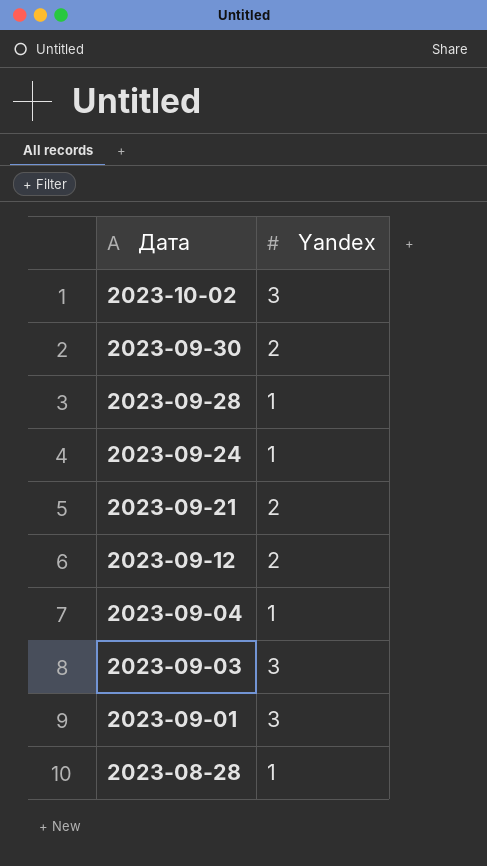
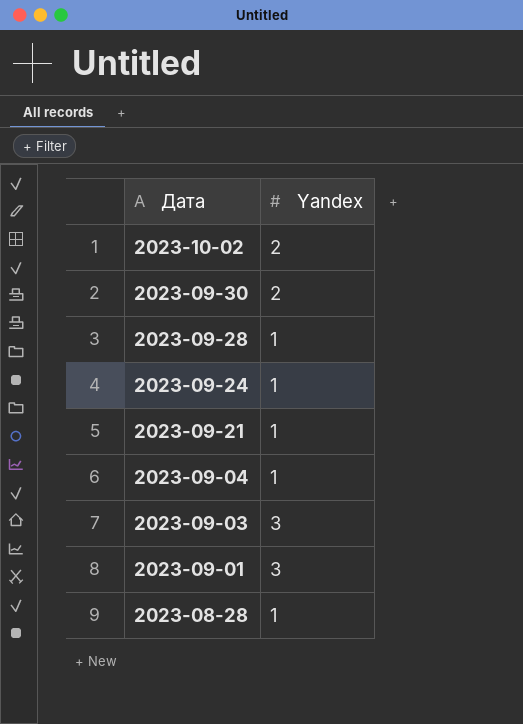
row 2023-09-12: 2 -> none
2023-10-02 | Yandex: 3 -> 2
2023-09-21 | Yandex: 2 -> 1

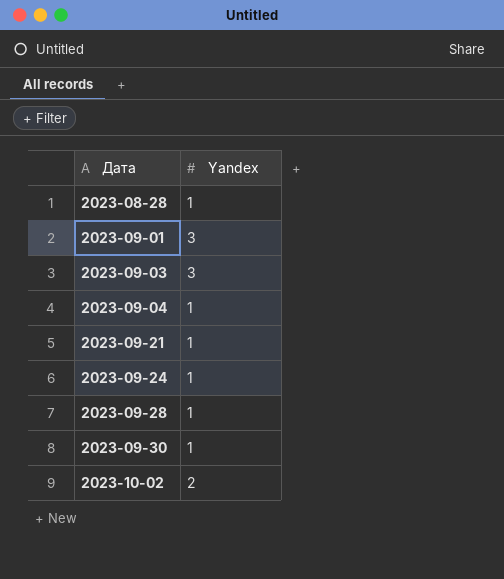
row order: Дата descending -> Дата ascending
2023-09-30 | Yandex: 2 -> 1

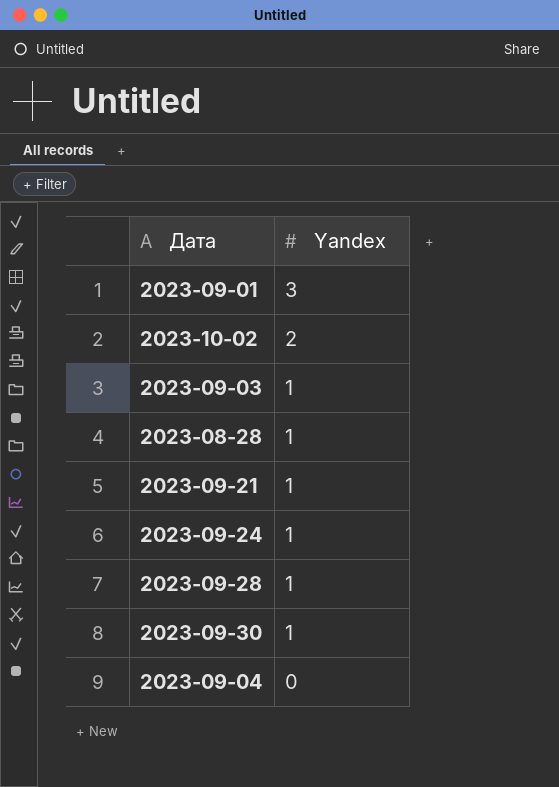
row order: Дата ascending -> Yandex descending
2023-09-03 | Yandex: 3 -> 1
2023-09-04 | Yandex: 1 -> 0

